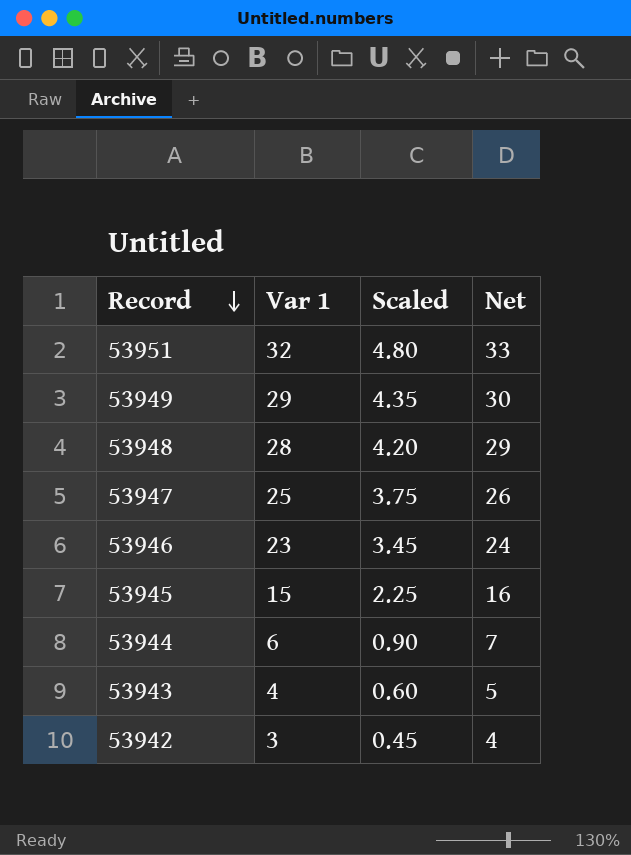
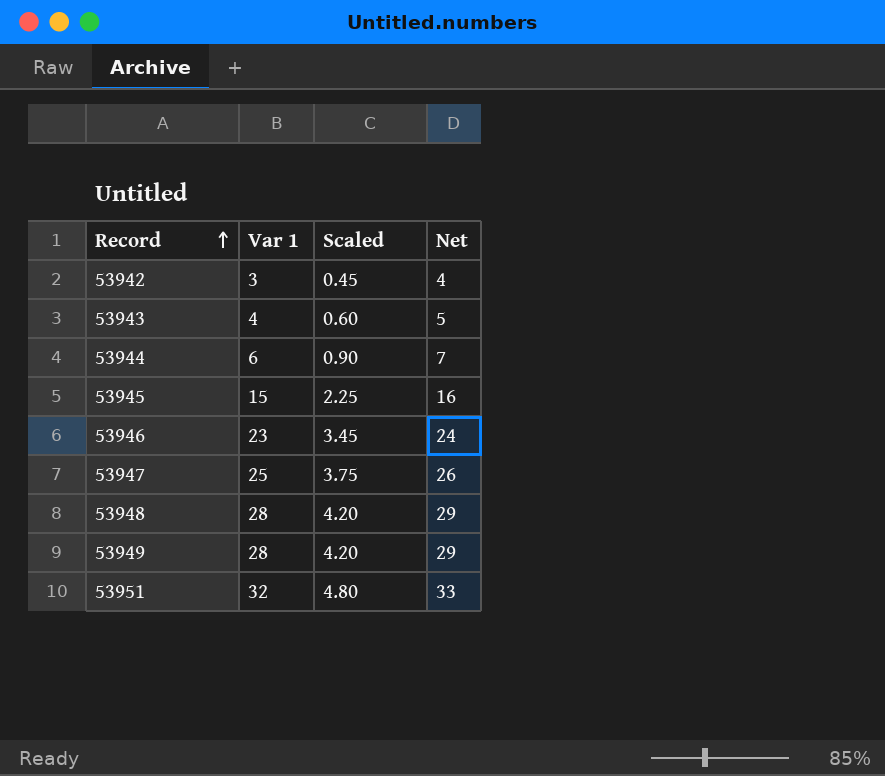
row order: Record descending -> Record ascending
53949 | Var 1: 29 -> 28
53949 | Scaled: 4.35 -> 4.20
53949 | Net: 30 -> 29

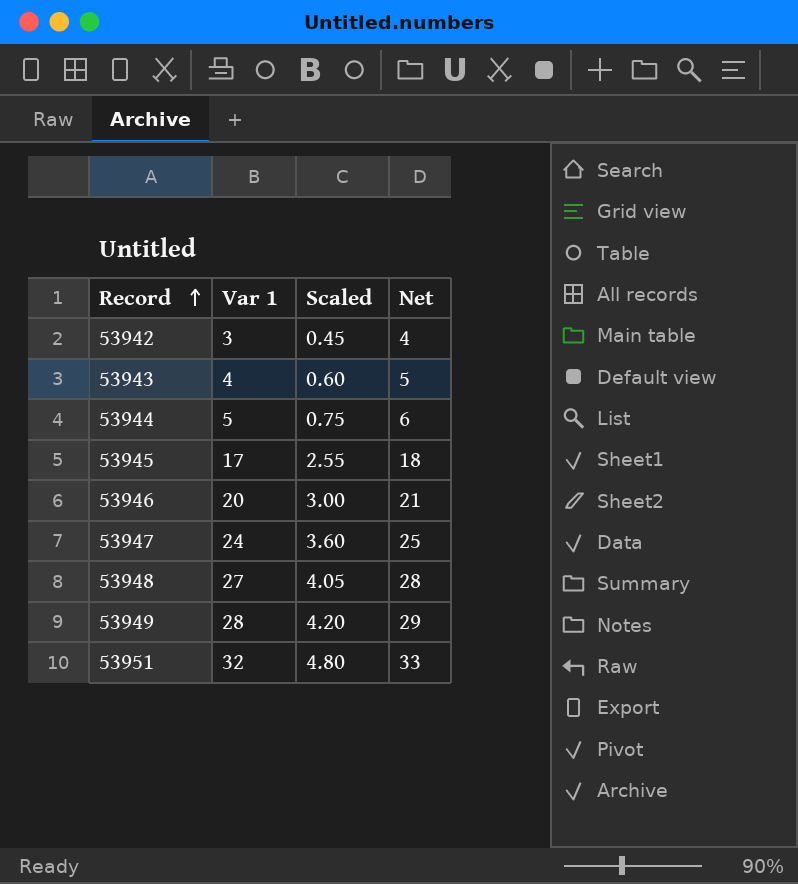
53944 | Var 1: 6 -> 5
53944 | Scaled: 0.90 -> 0.75
53944 | Net: 7 -> 6
53945 | Var 1: 15 -> 17
53945 | Scaled: 2.25 -> 2.55
53945 | Net: 16 -> 18
53946 | Var 1: 23 -> 20
53946 | Scaled: 3.45 -> 3.00
53946 | Net: 24 -> 21
53947 | Var 1: 25 -> 24
53947 | Scaled: 3.75 -> 3.60
53947 | Net: 26 -> 25
53948 | Var 1: 28 -> 27
53948 | Scaled: 4.20 -> 4.05
53948 | Net: 29 -> 28

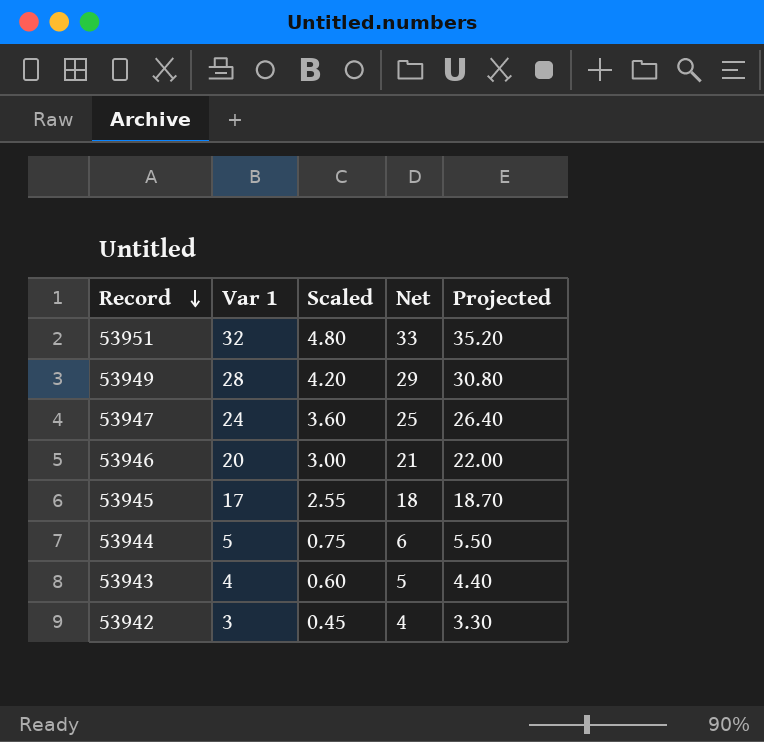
row order: Record ascending -> Record descending
column Projected | formula: none -> [Var 1] * 1.1
row 53948: 27 | 4.05 | 28 -> none

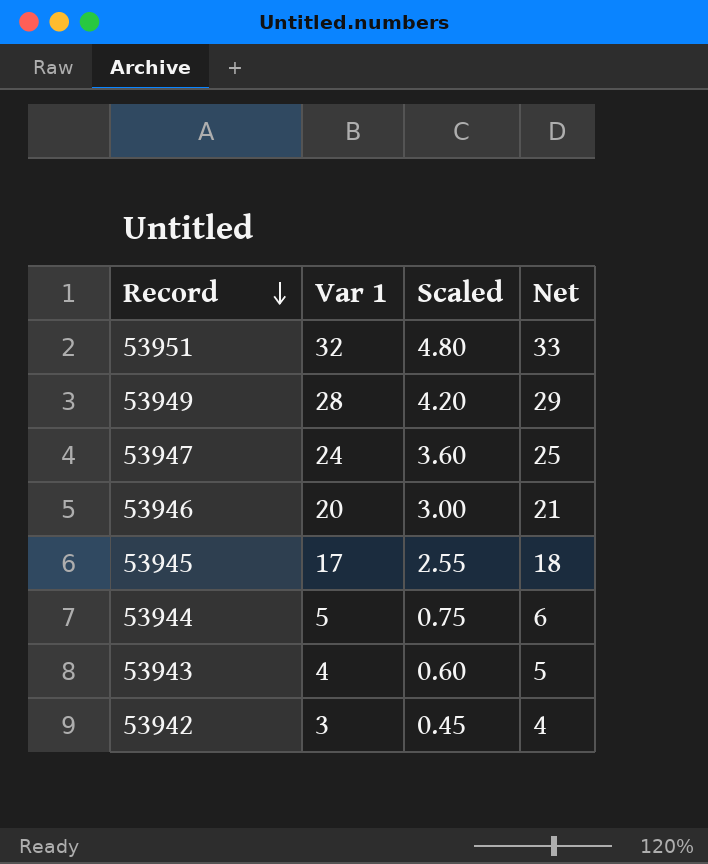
column Projected | formula: [Var 1] * 1.1 -> none

